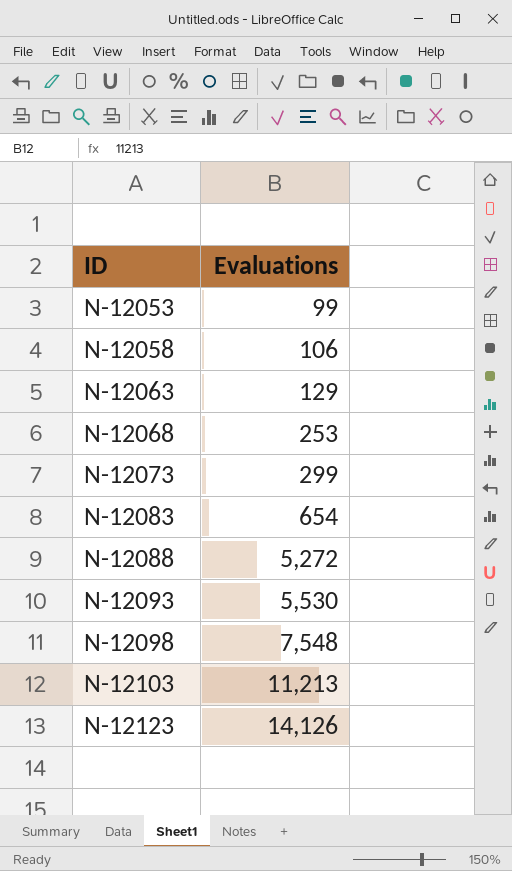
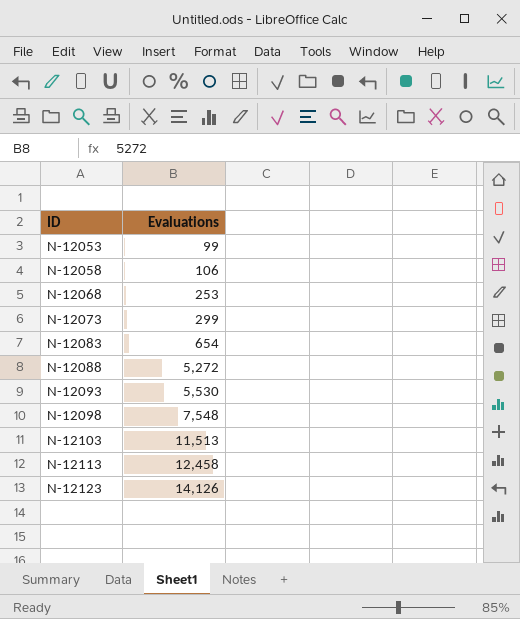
row N-12063: 129 -> none
N-12103 | Evaluations: 11,213 -> 11,513
row N-12113: none -> 12,458

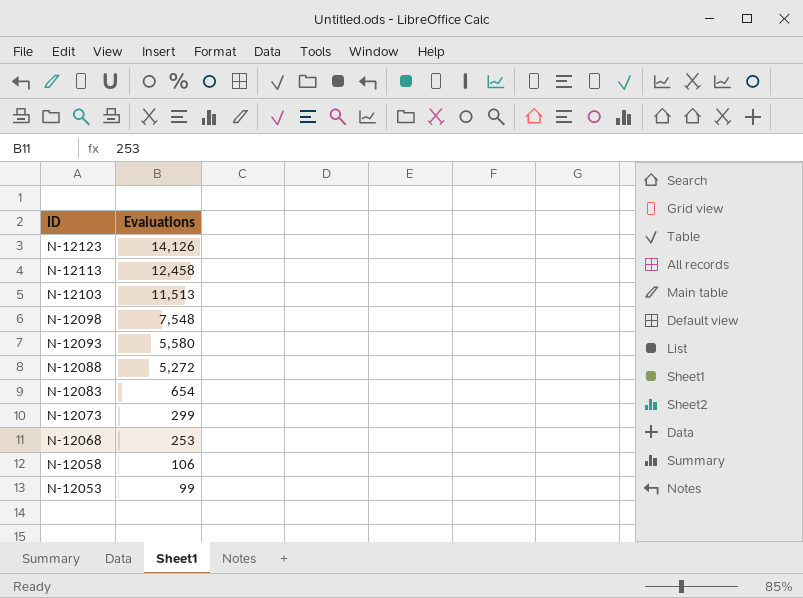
row order: ID ascending -> ID descending
N-12093 | Evaluations: 5,530 -> 5,580

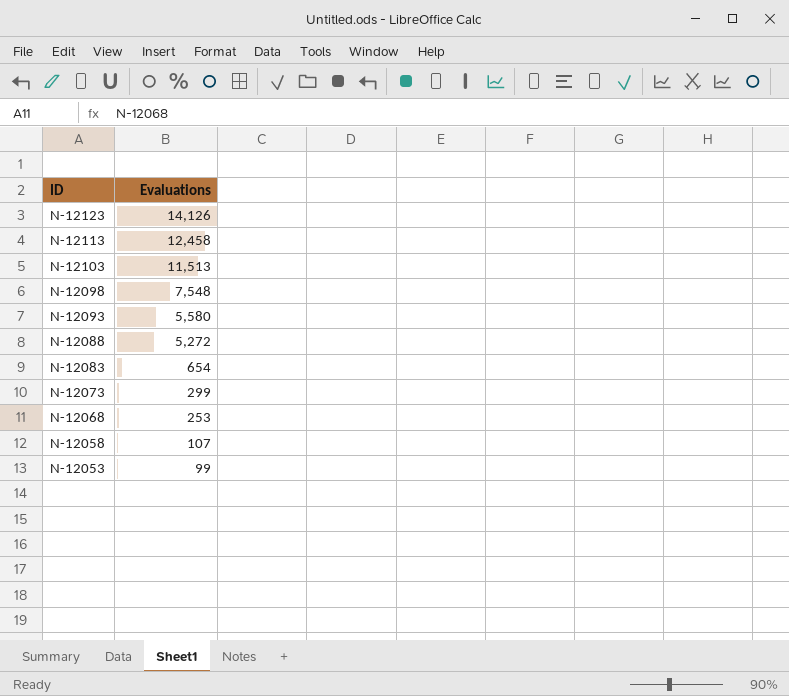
N-12058 | Evaluations: 106 -> 107

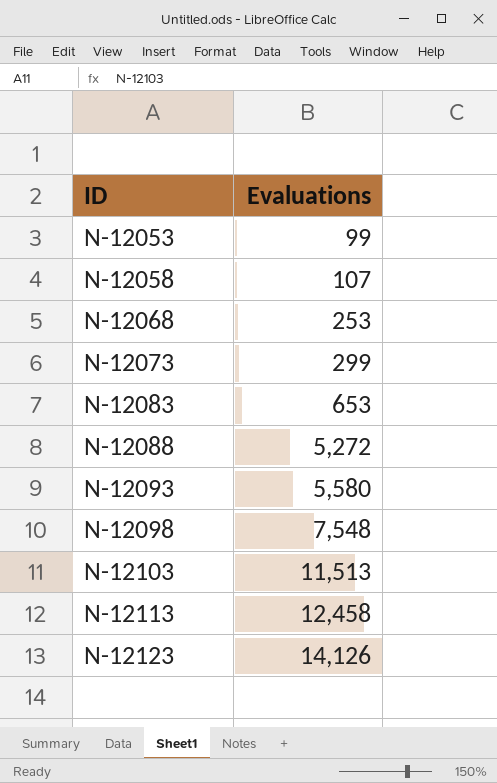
row order: ID descending -> ID ascending
N-12083 | Evaluations: 654 -> 653

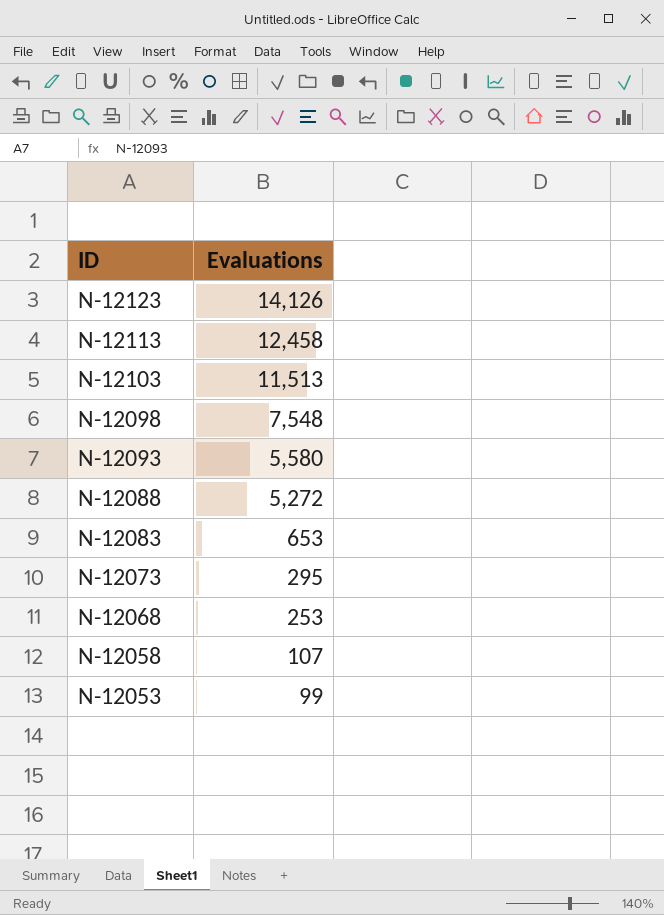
row order: ID ascending -> ID descending
N-12073 | Evaluations: 299 -> 295

